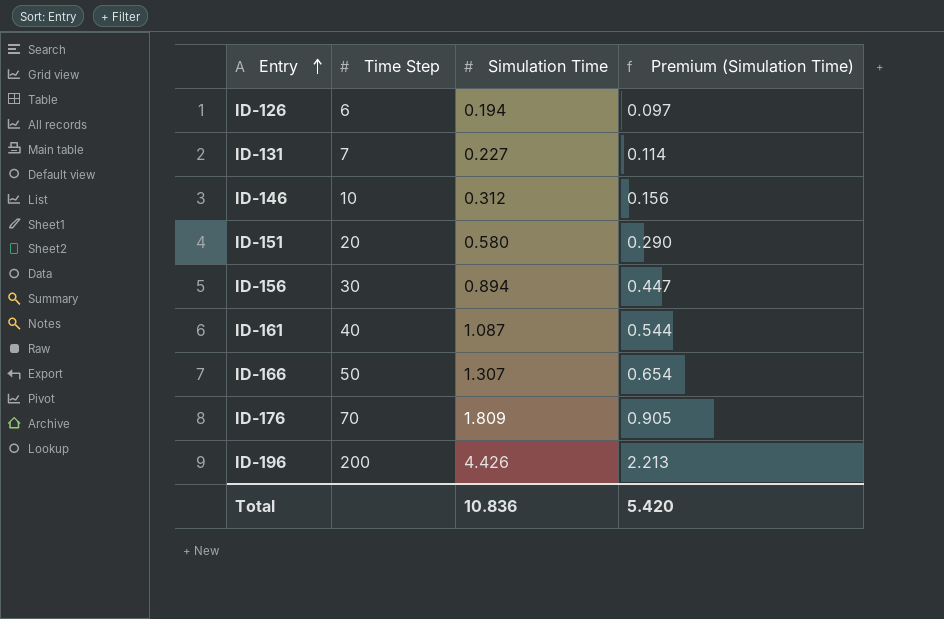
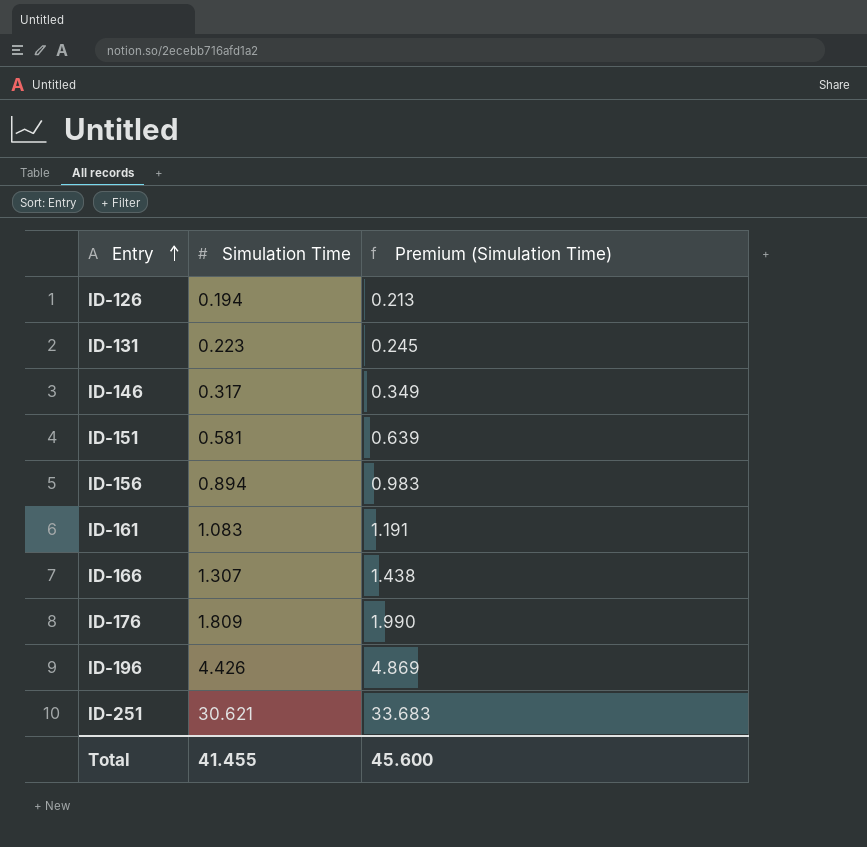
column Time Step | position: 2 -> none
column Premium (Simulation Time) | formula: [Simulation Time] * 0.5 -> [Simulation Time] * 1.1
ID-131 | Simulation Time: 0.227 -> 0.223
ID-146 | Simulation Time: 0.312 -> 0.317
ID-151 | Simulation Time: 0.580 -> 0.581
ID-161 | Simulation Time: 1.087 -> 1.083
row ID-251: none -> 30.621 | 33.683
Total | Simulation Time: 10.836 -> 41.455
Total | Premium (Simulation Time): 5.420 -> 45.600

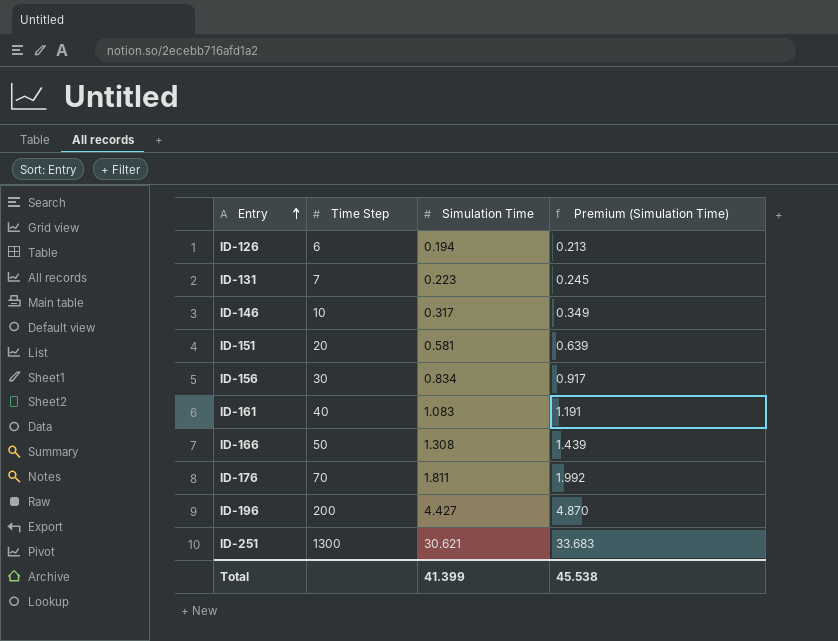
column Time Step | position: none -> 2
ID-156 | Simulation Time: 0.894 -> 0.834
ID-156 | Premium (Simulation Time): 0.983 -> 0.917
ID-166 | Simulation Time: 1.307 -> 1.308
ID-166 | Premium (Simulation Time): 1.438 -> 1.439
ID-176 | Simulation Time: 1.809 -> 1.811
ID-176 | Premium (Simulation Time): 1.990 -> 1.992
ID-196 | Simulation Time: 4.426 -> 4.427
ID-196 | Premium (Simulation Time): 4.869 -> 4.870
Total | Simulation Time: 41.455 -> 41.399
Total | Premium (Simulation Time): 45.600 -> 45.538

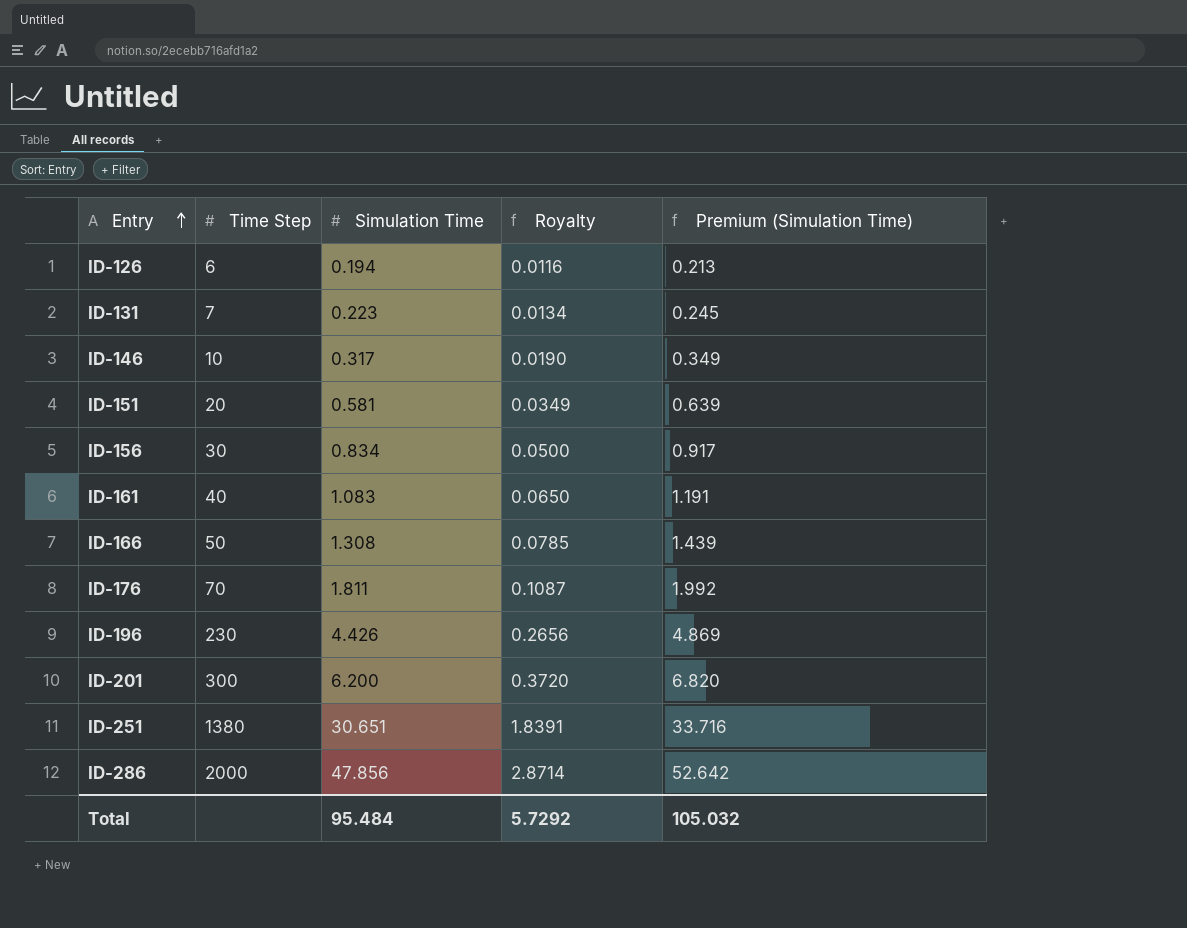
column Royalty | formula: none -> [Simulation Time] * 0.06
ID-196 | Time Step: 200 -> 230
ID-196 | Simulation Time: 4.427 -> 4.426
ID-196 | Premium (Simulation Time): 4.870 -> 4.869
row ID-201: none -> 300 | 6.200 | 0.3720 | 6.820
ID-251 | Time Step: 1300 -> 1380
ID-251 | Simulation Time: 30.621 -> 30.651
ID-251 | Premium (Simulation Time): 33.683 -> 33.716
row ID-286: none -> 2000 | 47.856 | 2.8714 | 52.642
Total | Simulation Time: 41.399 -> 95.484
Total | Premium (Simulation Time): 45.538 -> 105.032

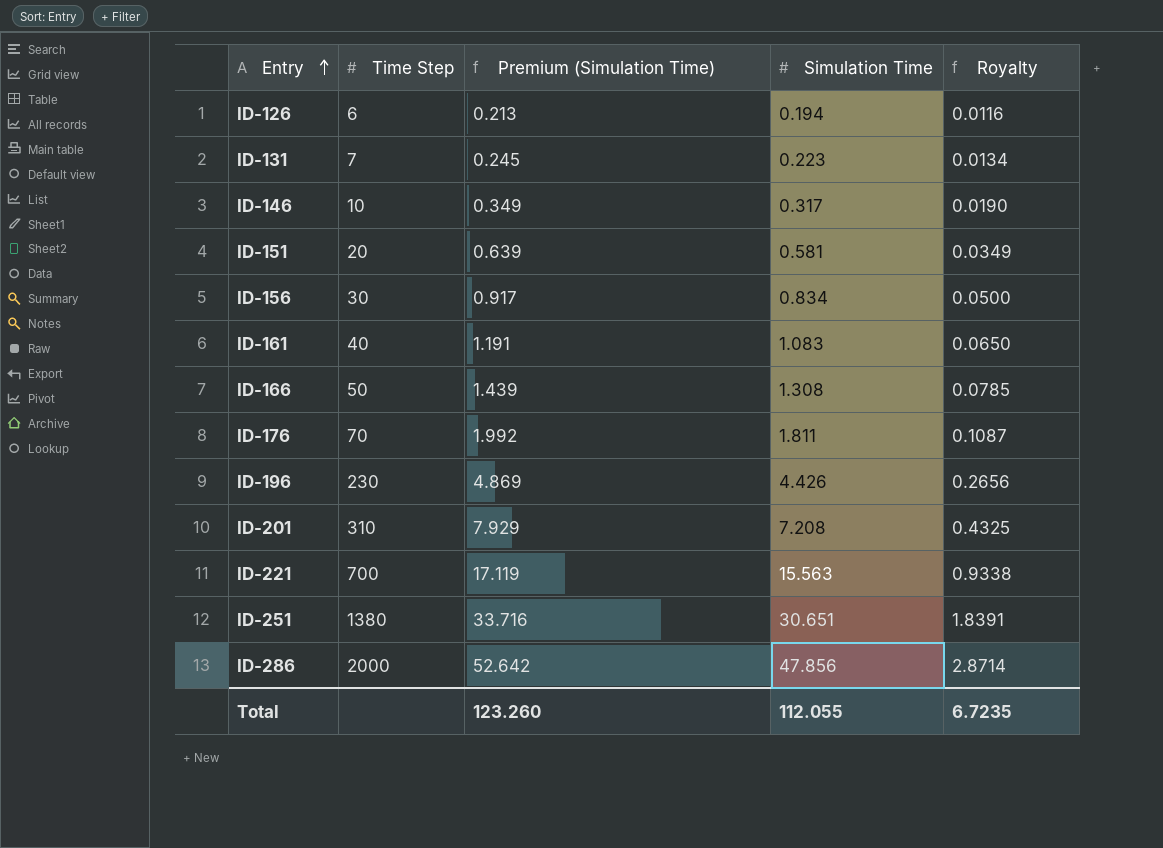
column Premium (Simulation Time) | position: 5 -> 3
ID-201 | Time Step: 300 -> 310
ID-201 | Premium (Simulation Time): 6.820 -> 7.929
ID-201 | Simulation Time: 6.200 -> 7.208
ID-201 | Royalty: 0.3720 -> 0.4325
row ID-221: none -> 700 | 17.119 | 15.563 | 0.9338
Total | Premium (Simulation Time): 105.032 -> 123.260
Total | Simulation Time: 95.484 -> 112.055
Total | Royalty: 5.7292 -> 6.7235

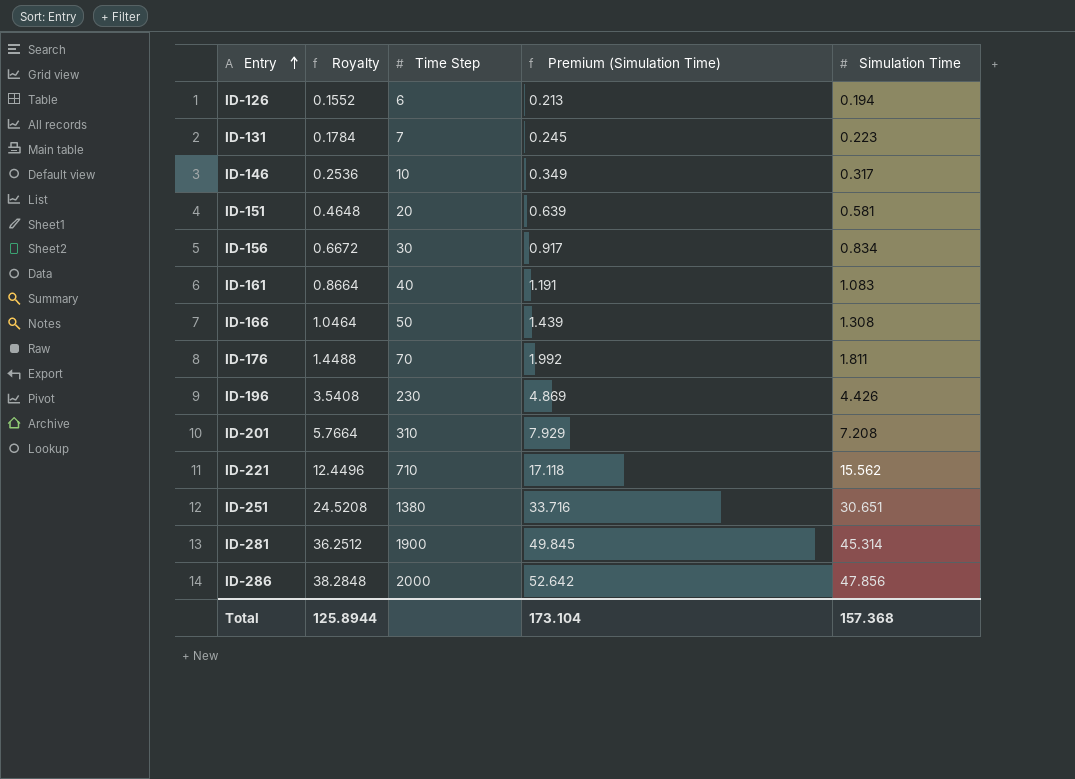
column Royalty | formula: [Simulation Time] * 0.06 -> [Simulation Time] * 0.8
column Royalty | position: 5 -> 2
ID-221 | Time Step: 700 -> 710
ID-221 | Premium (Simulation Time): 17.119 -> 17.118
ID-221 | Simulation Time: 15.563 -> 15.562
row ID-281: none -> 36.2512 | 1900 | 49.845 | 45.314
Total | Royalty: 6.7235 -> 125.8944
Total | Premium (Simulation Time): 123.260 -> 173.104
Total | Simulation Time: 112.055 -> 157.368

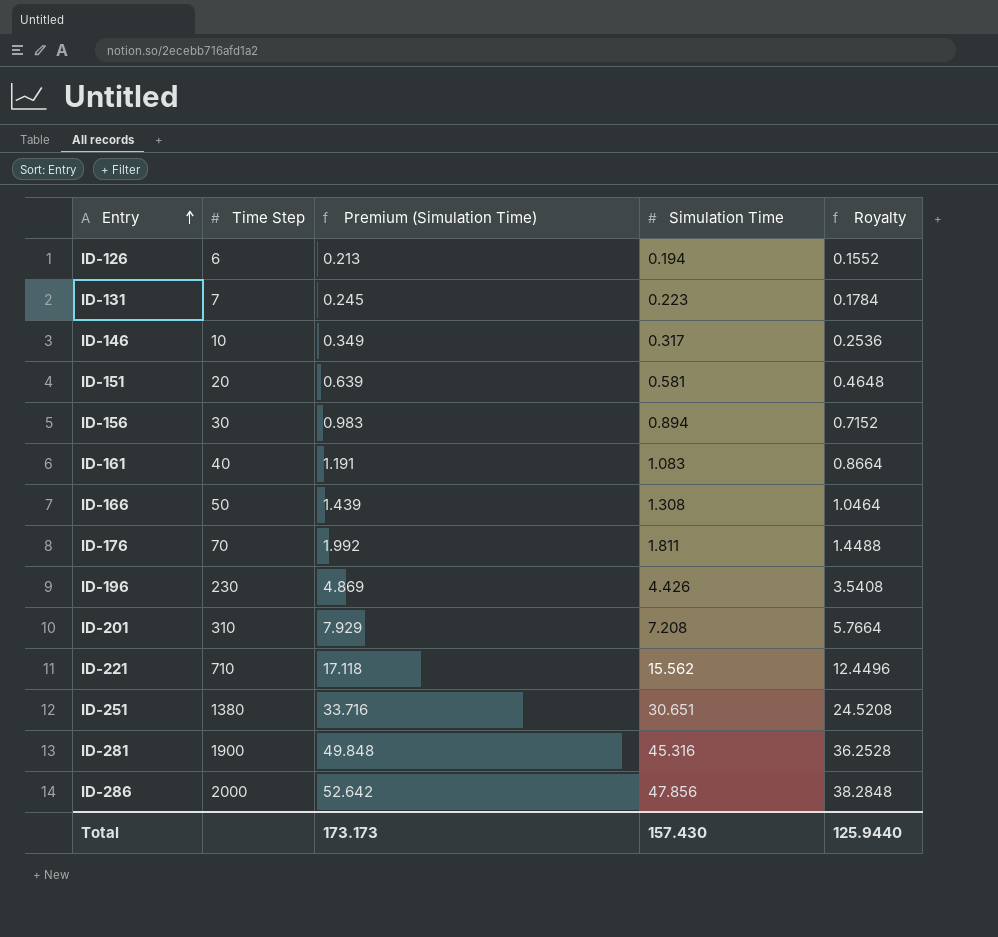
column Royalty | position: 2 -> 5
ID-156 | Premium (Simulation Time): 0.917 -> 0.983
ID-156 | Simulation Time: 0.834 -> 0.894
ID-156 | Royalty: 0.6672 -> 0.7152
ID-281 | Premium (Simulation Time): 49.845 -> 49.848
ID-281 | Simulation Time: 45.314 -> 45.316
ID-281 | Royalty: 36.2512 -> 36.2528
Total | Premium (Simulation Time): 173.104 -> 173.173
Total | Simulation Time: 157.368 -> 157.430
Total | Royalty: 125.8944 -> 125.9440

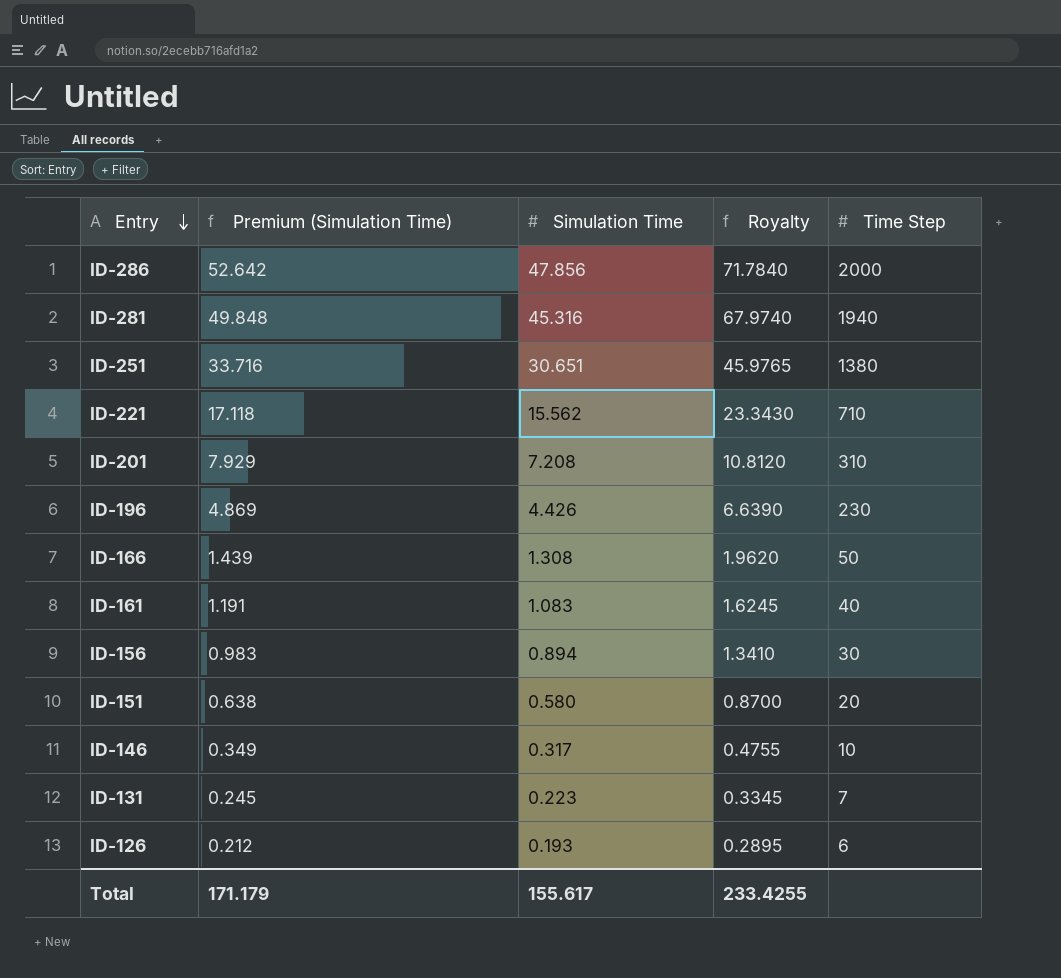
row order: Entry ascending -> Entry descending
column Royalty | formula: [Simulation Time] * 0.8 -> [Simulation Time] * 1.5
column Time Step | position: 2 -> 5
row ID-176: 70 | 1.992 | 1.811 | 1.4488 -> none
ID-281 | Time Step: 1900 -> 1940
ID-151 | Premium (Simulation Time): 0.639 -> 0.638
ID-151 | Simulation Time: 0.581 -> 0.580
ID-126 | Premium (Simulation Time): 0.213 -> 0.212
ID-126 | Simulation Time: 0.194 -> 0.193
Total | Premium (Simulation Time): 173.173 -> 171.179
Total | Simulation Time: 157.430 -> 155.617
Total | Royalty: 125.9440 -> 233.4255

